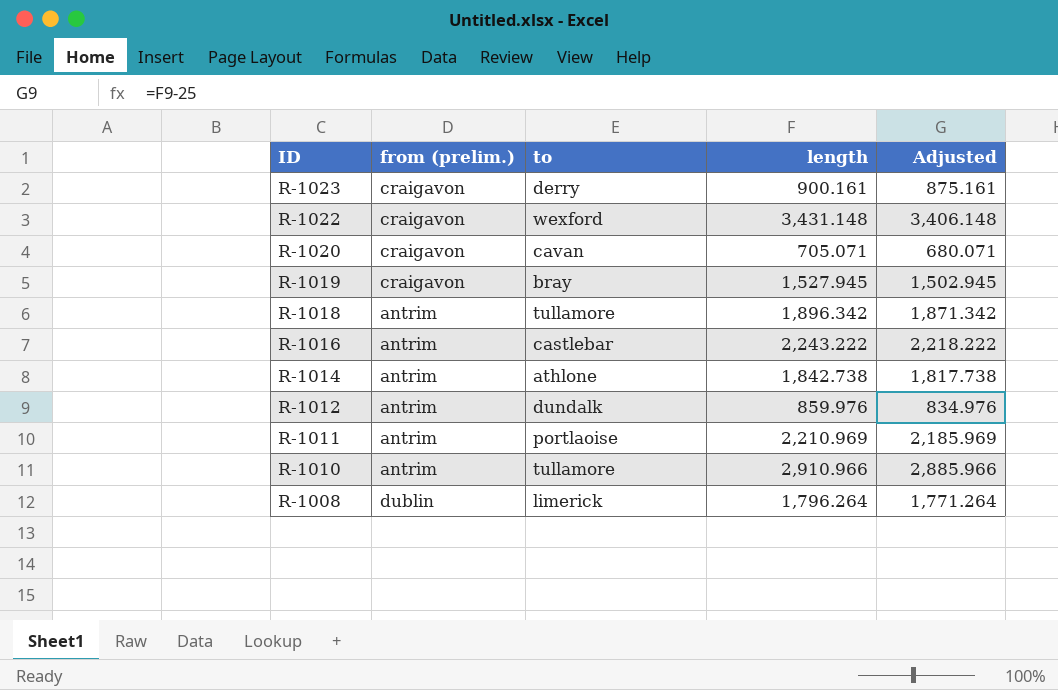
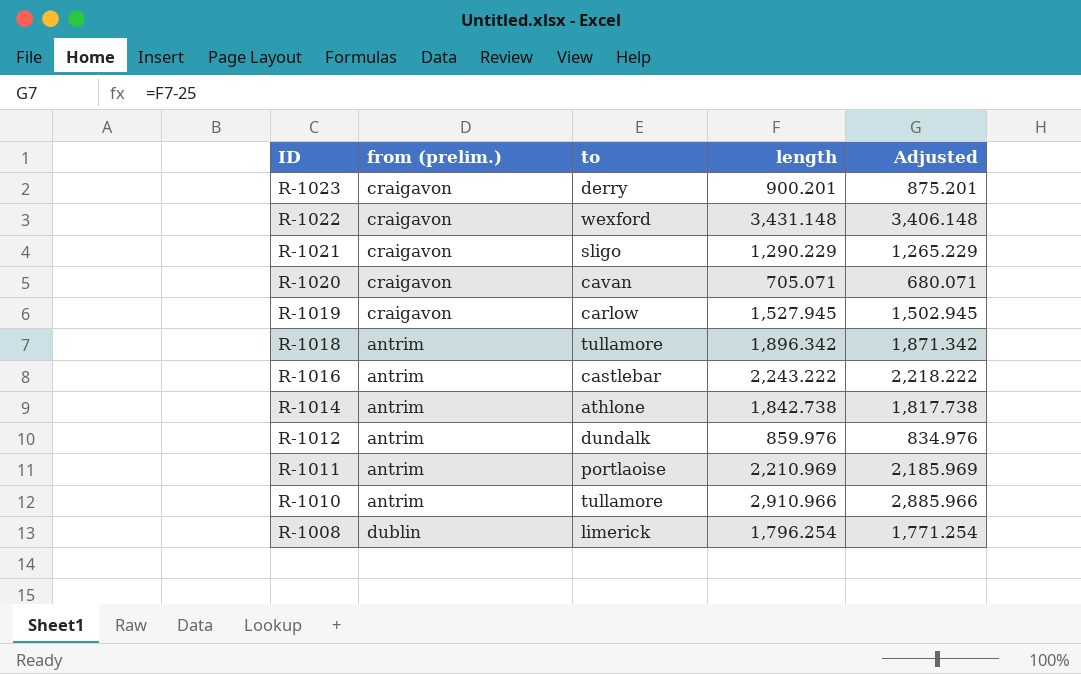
R-1023 | length: 900.161 -> 900.201
R-1023 | Adjusted: 875.161 -> 875.201
row R-1021: none -> craigavon | sligo | 1,290.229 | 1,265.229
R-1019 | to: bray -> carlow
R-1008 | length: 1,796.264 -> 1,796.254
R-1008 | Adjusted: 1,771.264 -> 1,771.254

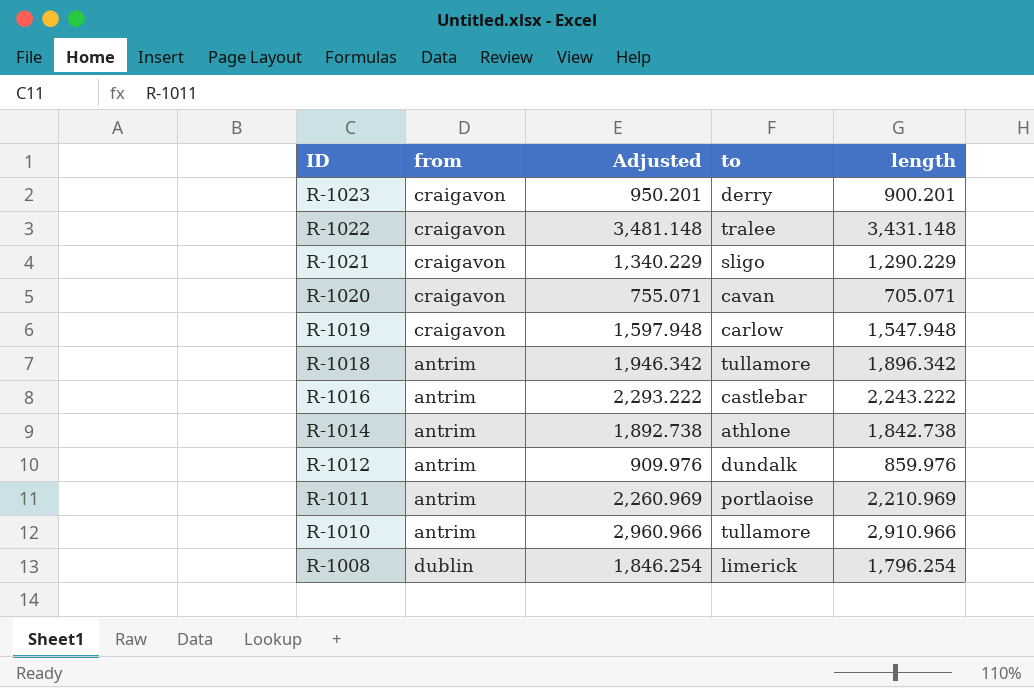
column name: from (prelim.) -> from
column Adjusted | formula: [length] - 25 -> [length] + 50
column Adjusted | position: 5 -> 3
R-1022 | to: wexford -> tralee
R-1019 | length: 1,527.945 -> 1,547.948

